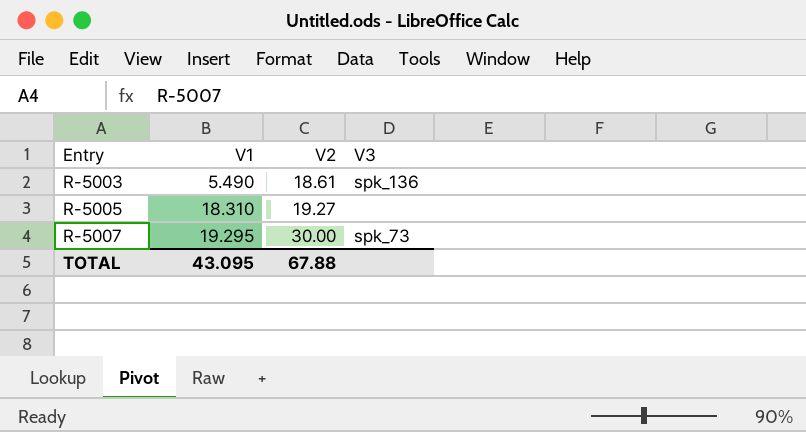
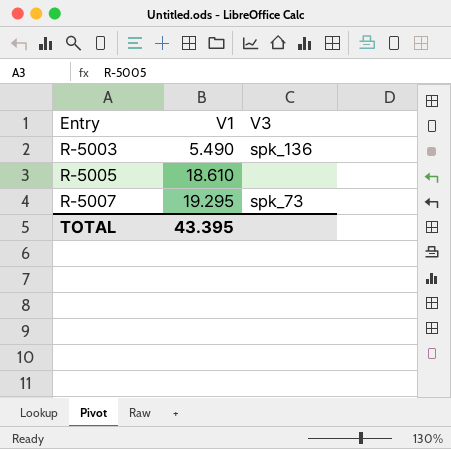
column V2 | position: 3 -> none
R-5005 | V1: 18.310 -> 18.610
TOTAL | V1: 43.095 -> 43.395

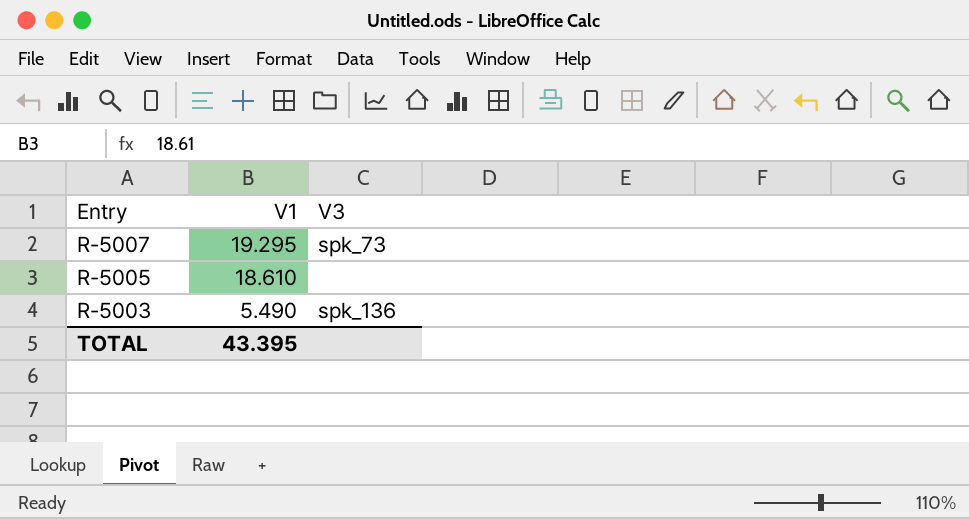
row order: Entry ascending -> Entry descending

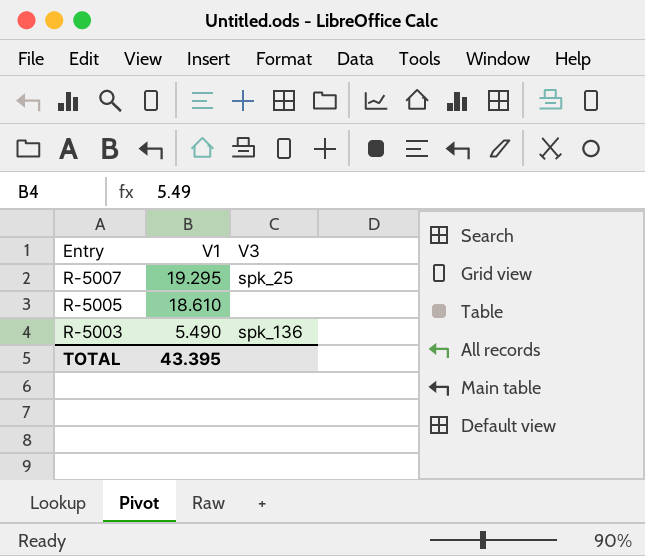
R-5007 | V3: spk_73 -> spk_25

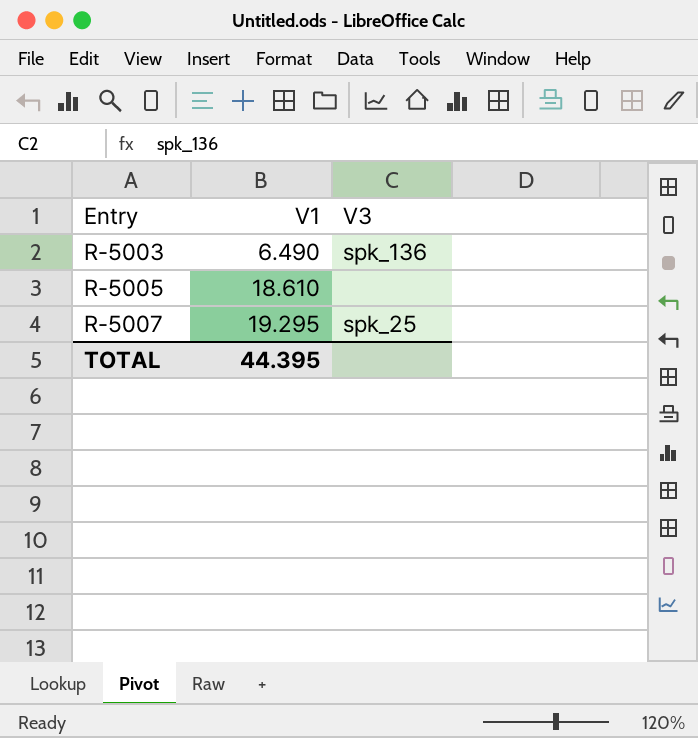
row order: Entry descending -> Entry ascending
R-5003 | V1: 5.490 -> 6.490
TOTAL | V1: 43.395 -> 44.395

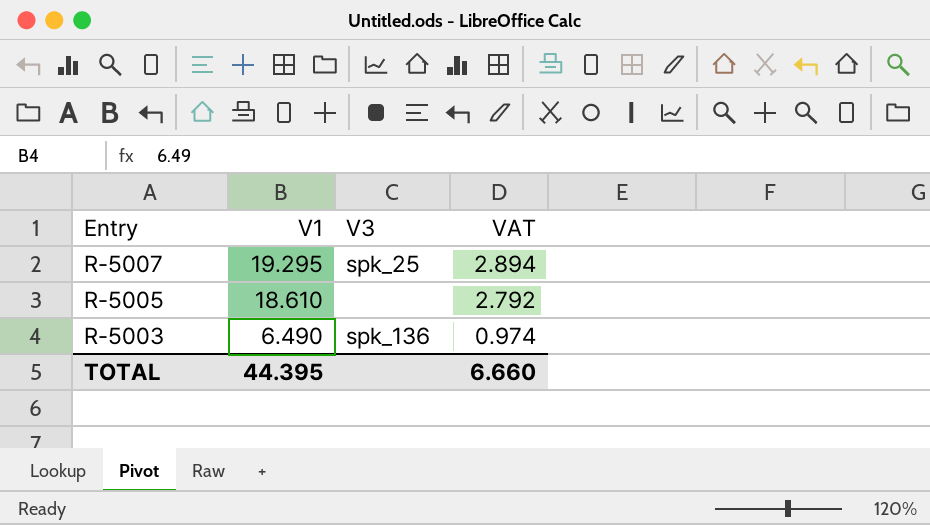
row order: Entry ascending -> Entry descending
column VAT | formula: none -> [V1] * 0.15

